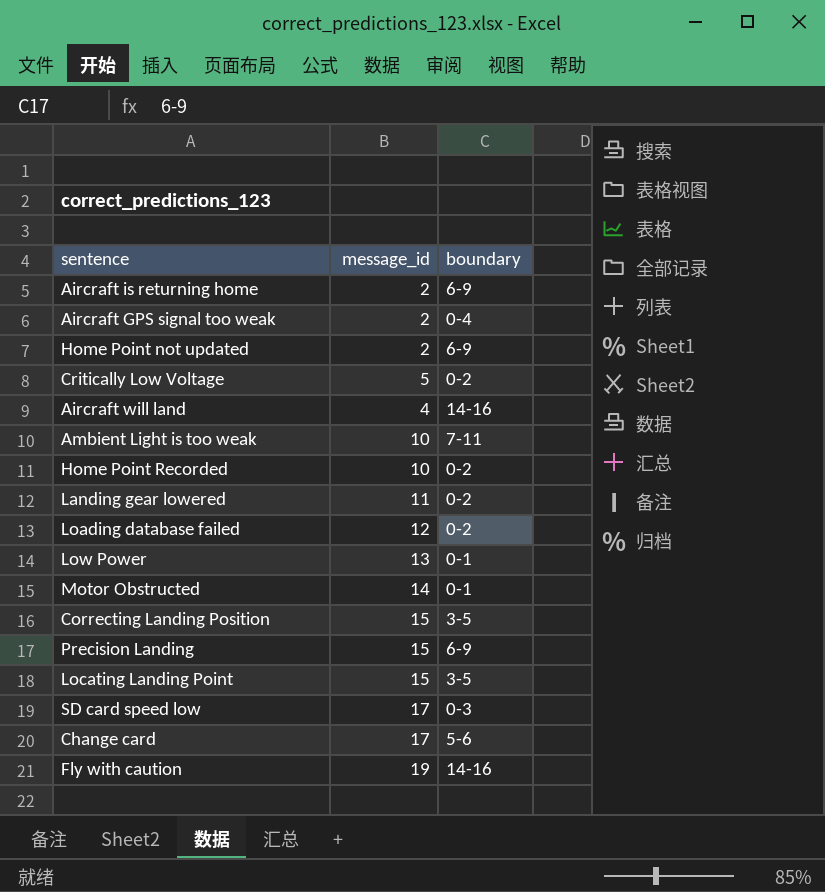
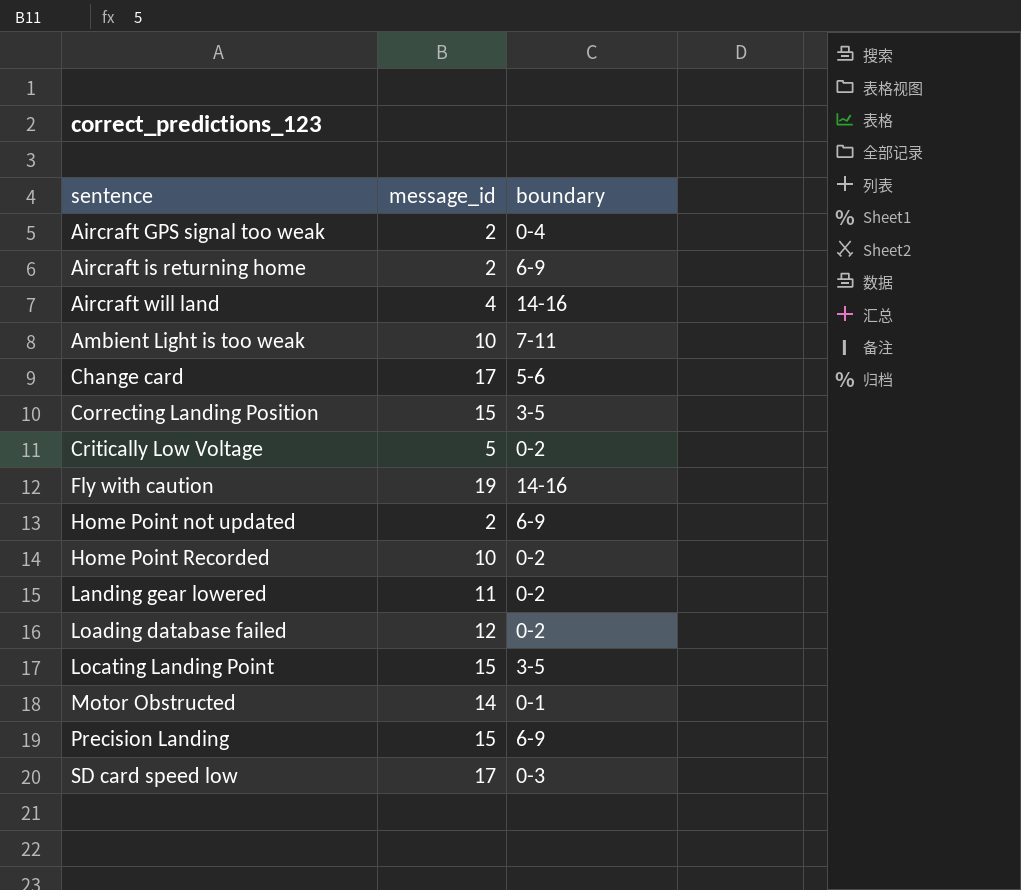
row order: none -> sentence ascending
row Low Power: 13 | 0-1 -> none

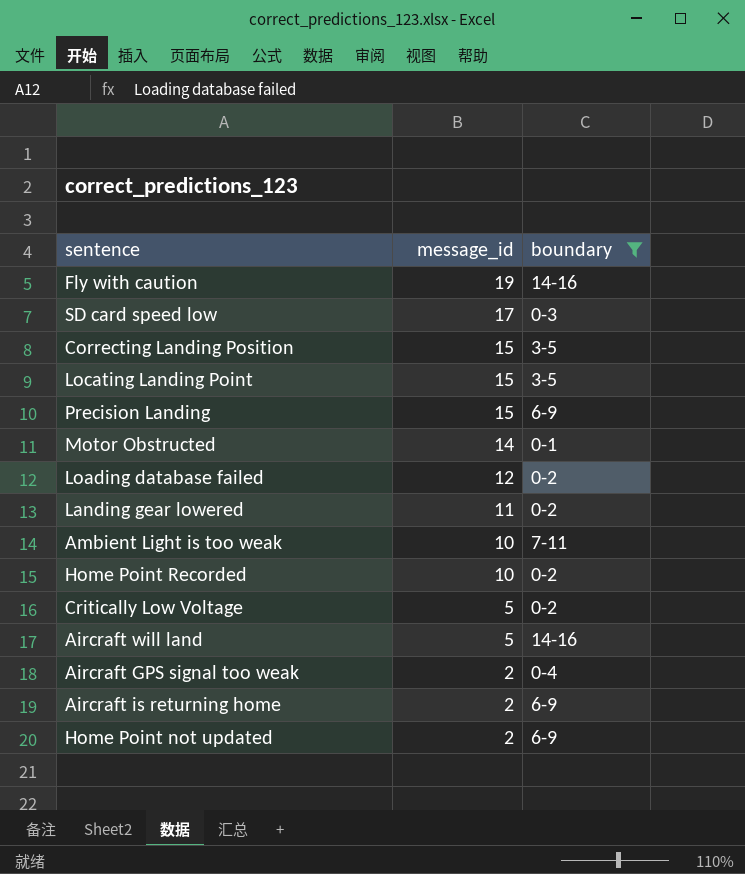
filter: none -> boundary != 5-6
row order: sentence ascending -> message_id descending
Aircraft will land | message_id: 4 -> 5

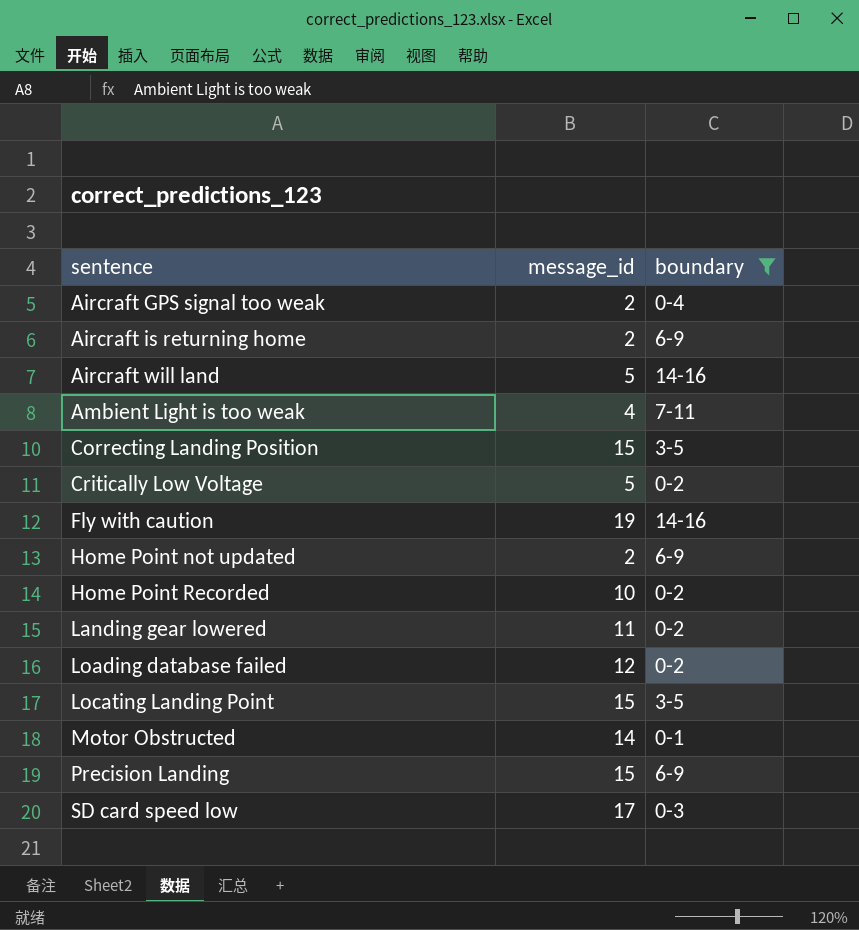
row order: message_id descending -> sentence ascending
Ambient Light is too weak | message_id: 10 -> 4

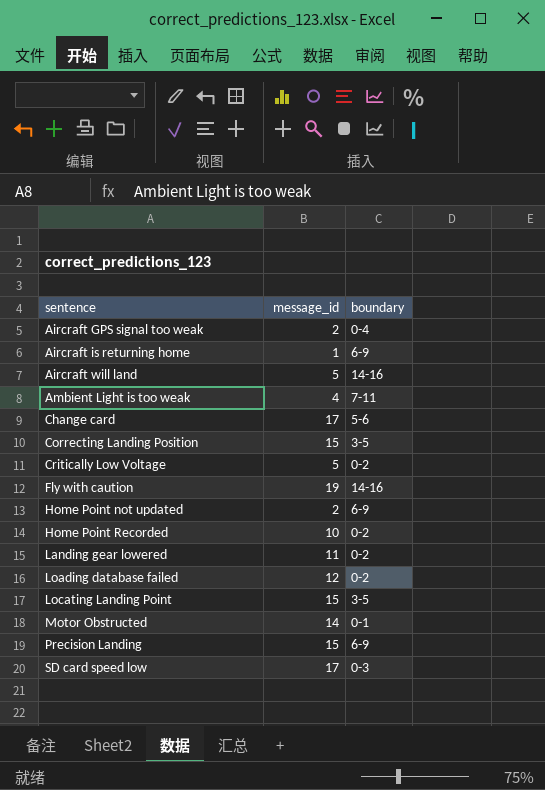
filter: boundary != 5-6 -> none
Aircraft is returning home | message_id: 2 -> 1

